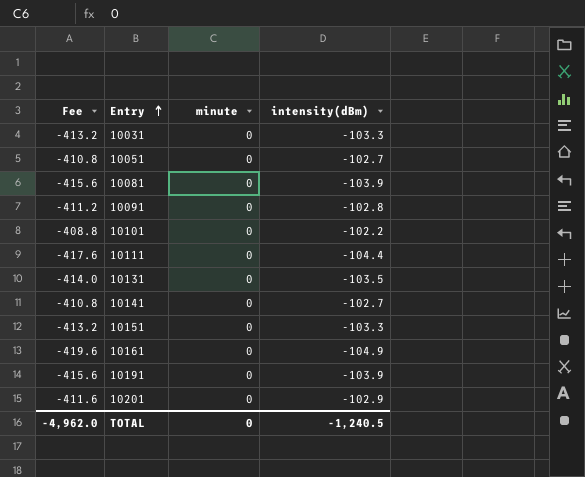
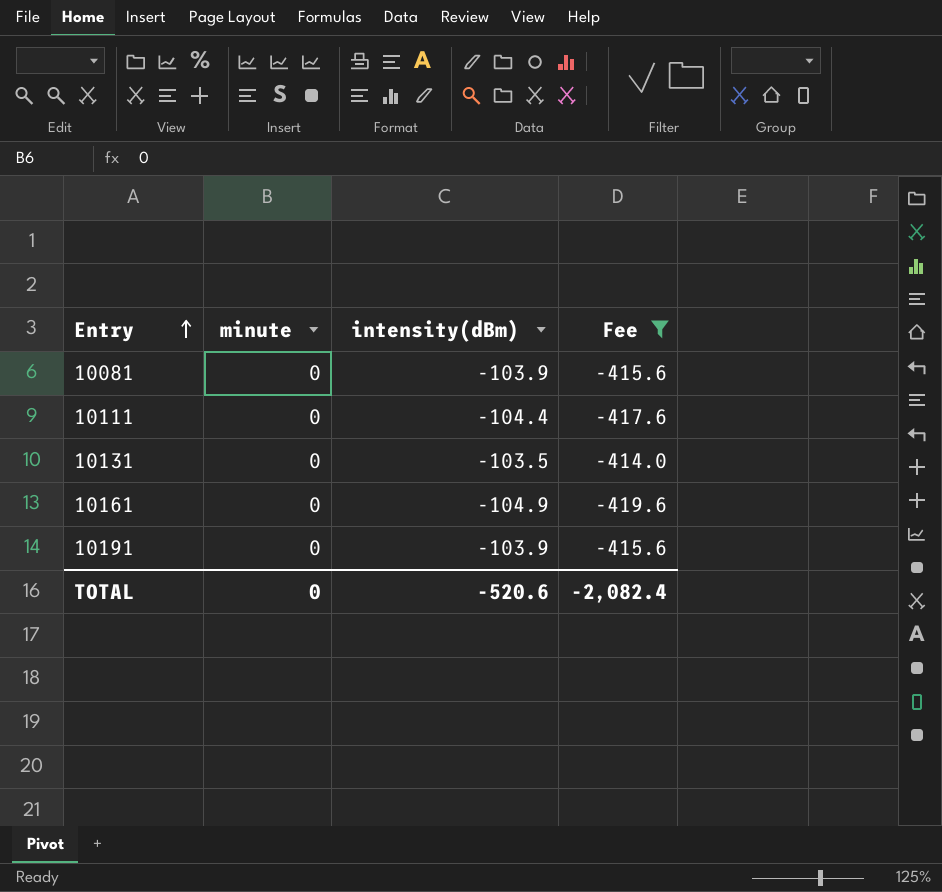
filter: none -> Fee <= -414.0
column Fee | position: 1 -> 4
TOTAL | intensity(dBm): -1,240.5 -> -520.6
TOTAL | Fee: -4,962.0 -> -2,082.4

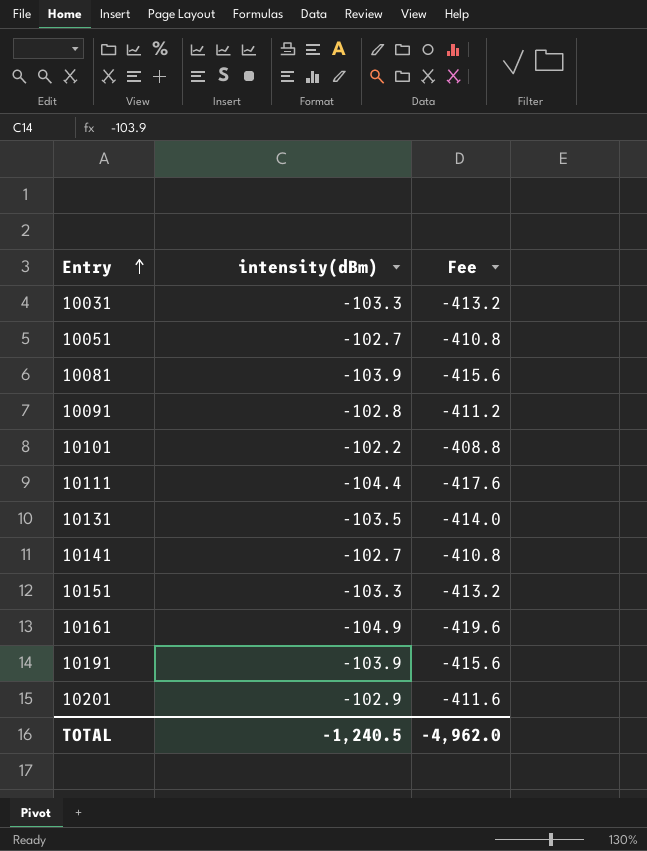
filter: Fee <= -414.0 -> none
column minute | position: 2 -> none
TOTAL | intensity(dBm): -520.6 -> -1,240.5
TOTAL | Fee: -2,082.4 -> -4,962.0

